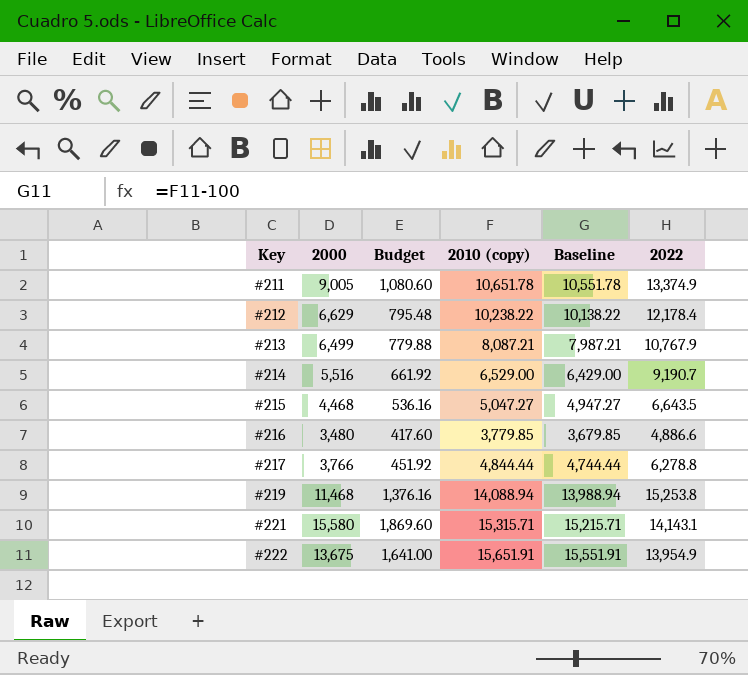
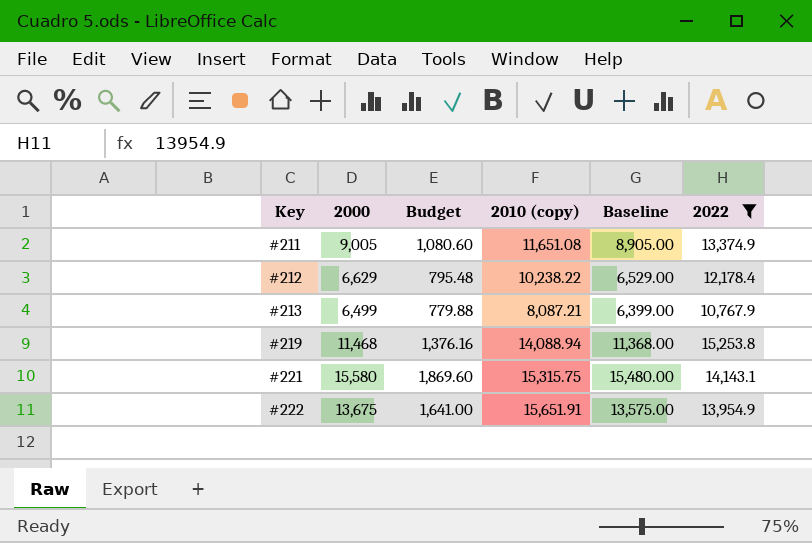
filter: none -> 2022 >= 10,767.9
column Baseline | formula: [2010 (copy)] - 100 -> [2000] - 100
#211 | 2010 (copy): 10,651.78 -> 11,651.08
#221 | 2010 (copy): 15,315.71 -> 15,315.75

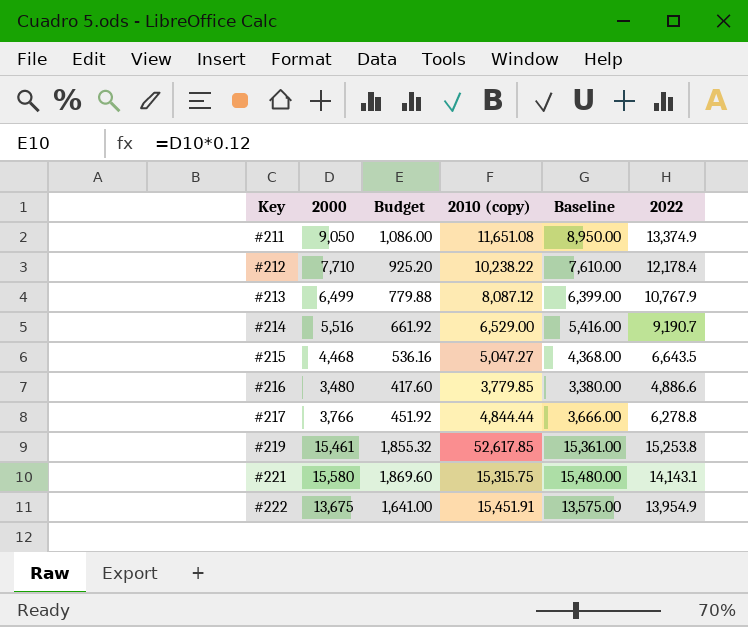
filter: 2022 >= 10,767.9 -> none
#211 | 2000: 9,005 -> 9,050
#211 | Budget: 1,080.60 -> 1,086.00
#211 | Baseline: 8,905.00 -> 8,950.00
#212 | 2000: 6,629 -> 7,710
#212 | Budget: 795.48 -> 925.20
#212 | Baseline: 6,529.00 -> 7,610.00
#213 | 2010 (copy): 8,087.21 -> 8,087.12
#219 | 2000: 11,468 -> 15,461
#219 | Budget: 1,376.16 -> 1,855.32
#219 | 2010 (copy): 14,088.94 -> 52,617.85
#219 | Baseline: 11,368.00 -> 15,361.00
#222 | 2010 (copy): 15,651.91 -> 15,451.91

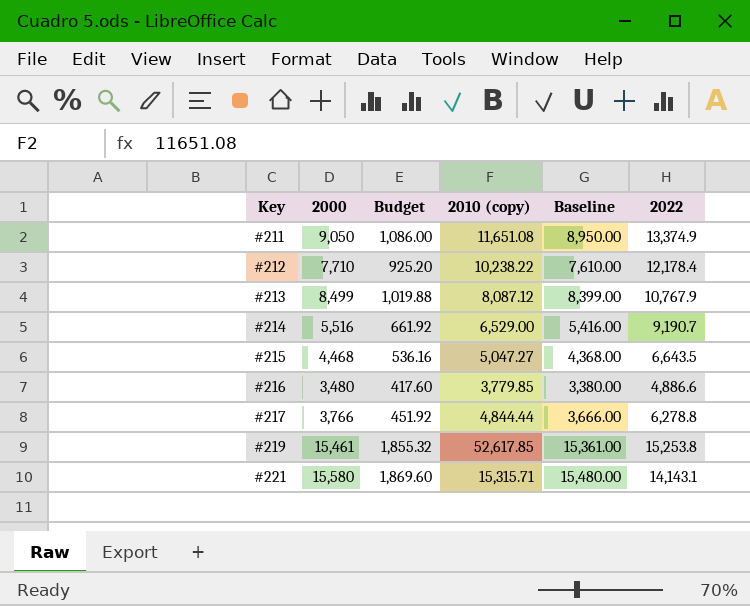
row #222: 13,675 | 1,641.00 | 15,451.91 | 13,575.00 | 13,954.9 -> none
#213 | 2000: 6,499 -> 8,499
#213 | Budget: 779.88 -> 1,019.88
#213 | Baseline: 6,399.00 -> 8,399.00
#221 | 2010 (copy): 15,315.75 -> 15,315.71

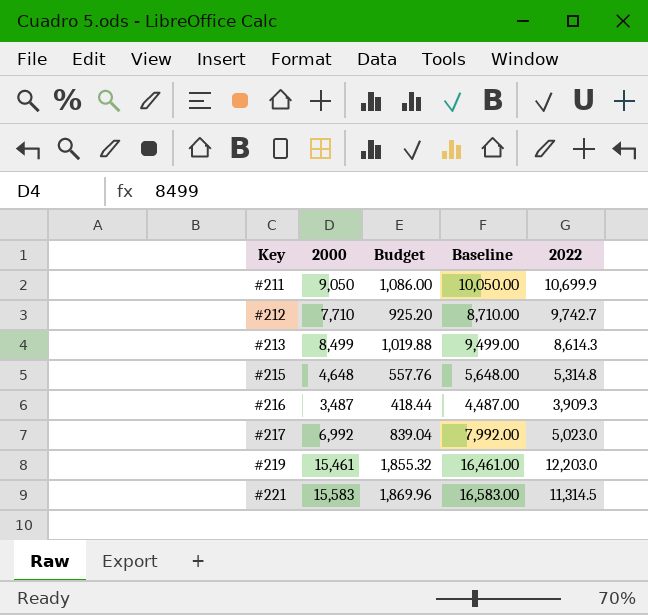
column 2010 (copy) | position: 4 -> none
column Baseline | formula: [2000] - 100 -> [2000] + 1000
row #214: 5,516 | 661.92 | 6,529.00 | 5,416.00 | 9,190.7 -> none
#211 | 2022: 13,374.9 -> 10,699.9
#212 | 2022: 12,178.4 -> 9,742.7
#213 | 2022: 10,767.9 -> 8,614.3
#215 | 2000: 4,468 -> 4,648
#215 | Budget: 536.16 -> 557.76
#215 | 2022: 6,643.5 -> 5,314.8
#216 | 2000: 3,480 -> 3,487
#216 | Budget: 417.60 -> 418.44
#216 | 2022: 4,886.6 -> 3,909.3
#217 | 2000: 3,766 -> 6,992
#217 | Budget: 451.92 -> 839.04
#217 | 2022: 6,278.8 -> 5,023.0
#219 | 2022: 15,253.8 -> 12,203.0
#221 | 2000: 15,580 -> 15,583
#221 | Budget: 1,869.60 -> 1,869.96
#221 | 2022: 14,143.1 -> 11,314.5

